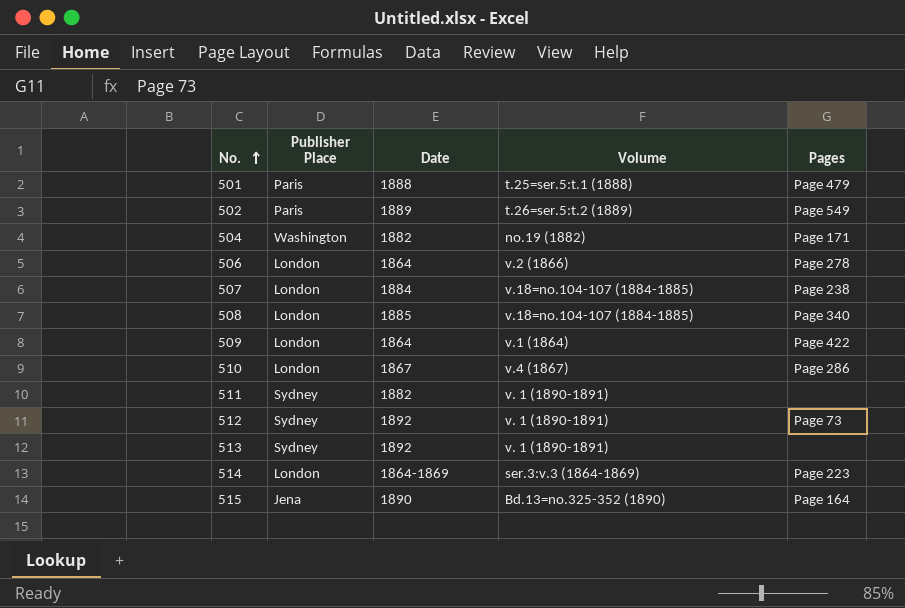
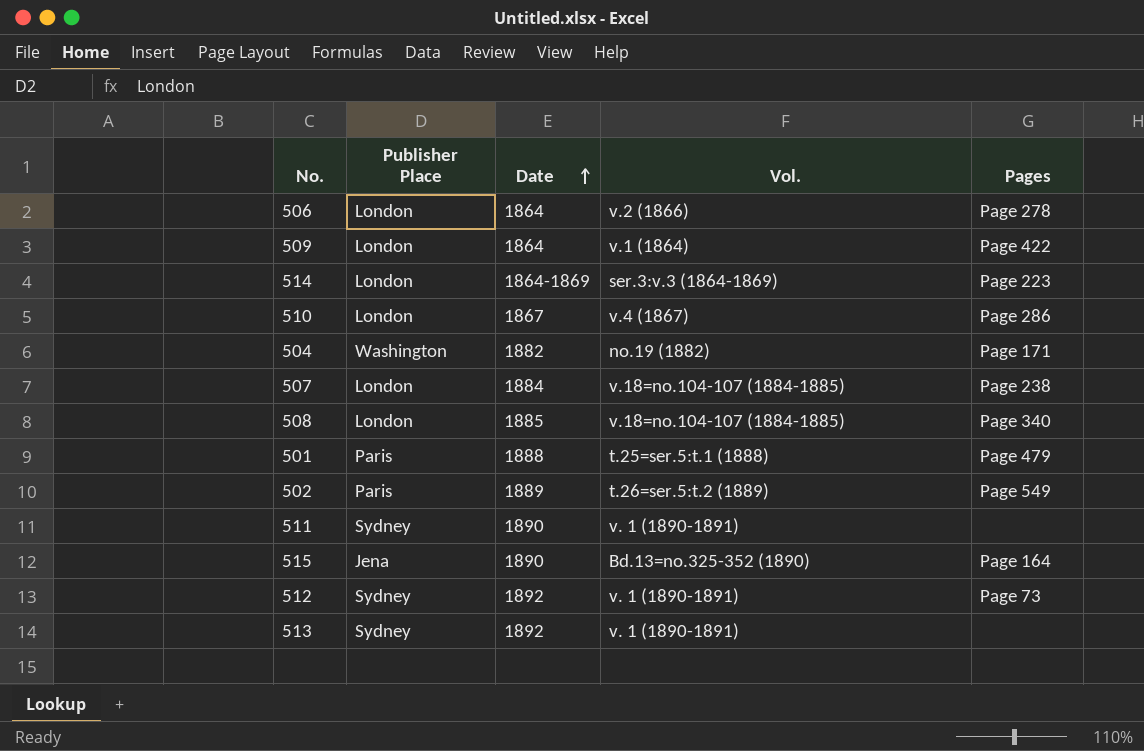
row order: No. ascending -> Date ascending
column name: Volume -> Vol.
511 | Date: 1882 -> 1890

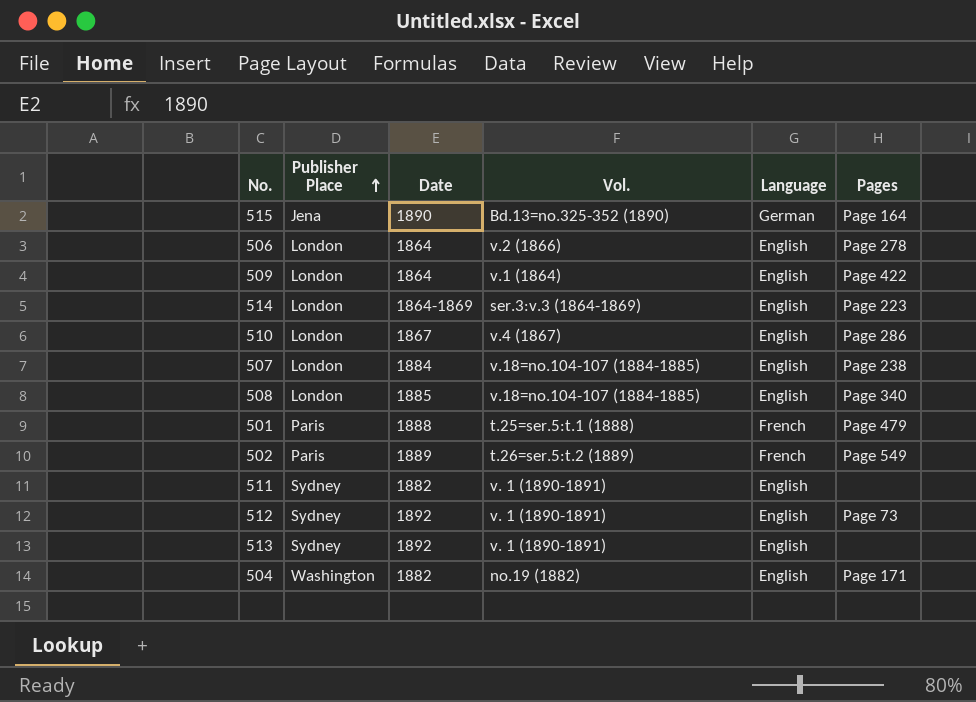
row order: Date ascending -> Publisher Place ascending
column Language | position: none -> 5
511 | Date: 1890 -> 1882

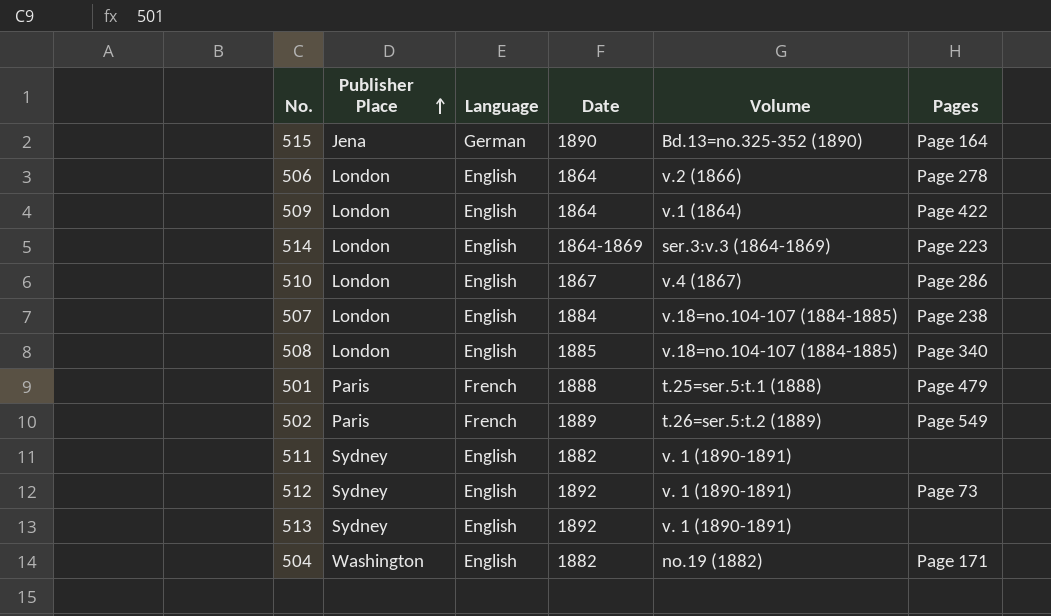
column Language | position: 5 -> 3
column name: Vol. -> Volume

